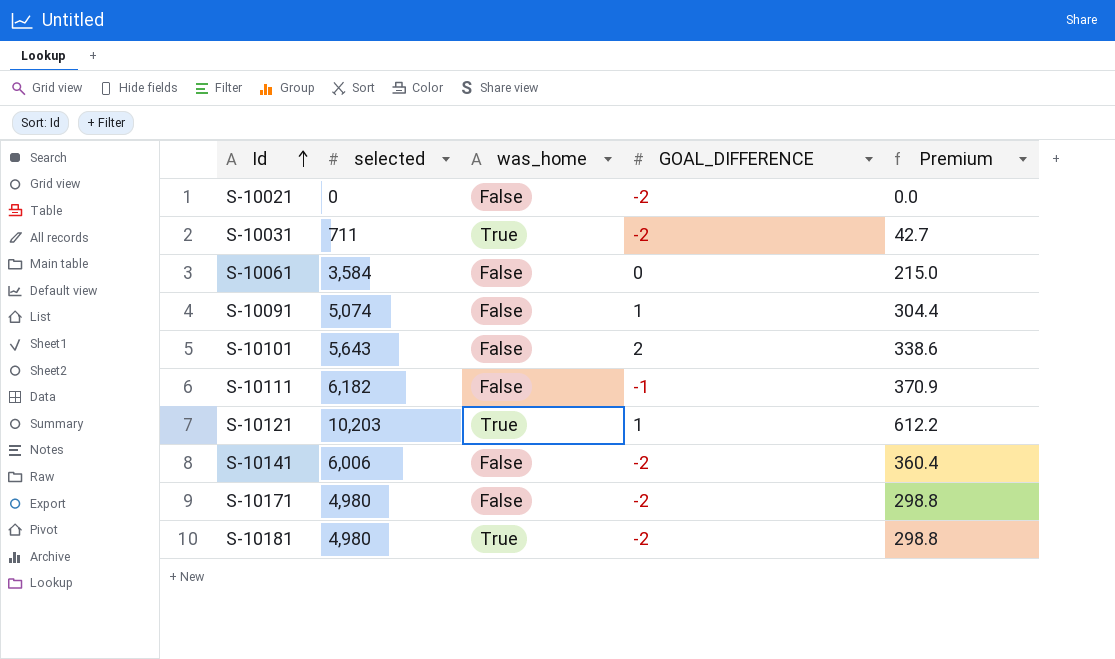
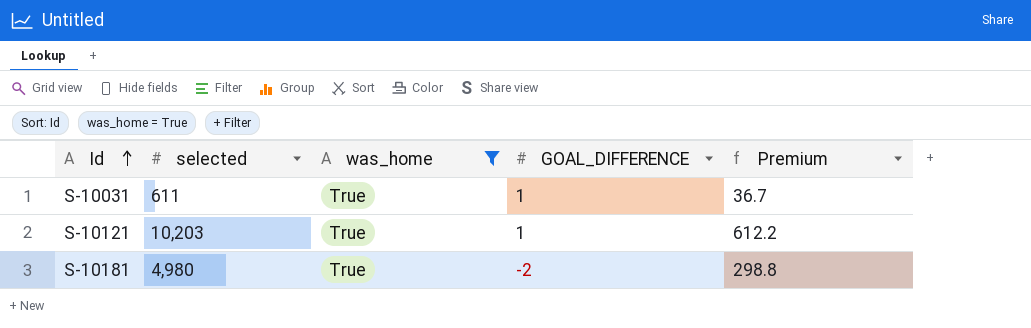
filter: none -> was_home = True
S-10031 | selected: 711 -> 611
S-10031 | GOAL_DIFFERENCE: -2 -> 1
S-10031 | Premium: 42.7 -> 36.7

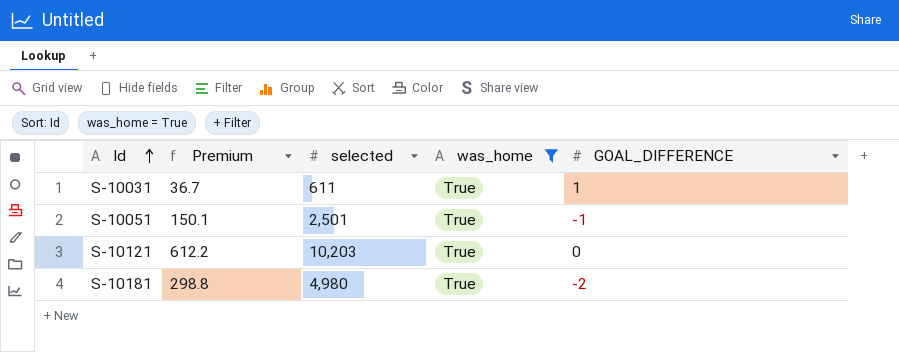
column Premium | position: 5 -> 2
row S-10051: none -> 150.1 | 2,501 | True | -1
S-10121 | GOAL_DIFFERENCE: 1 -> 0

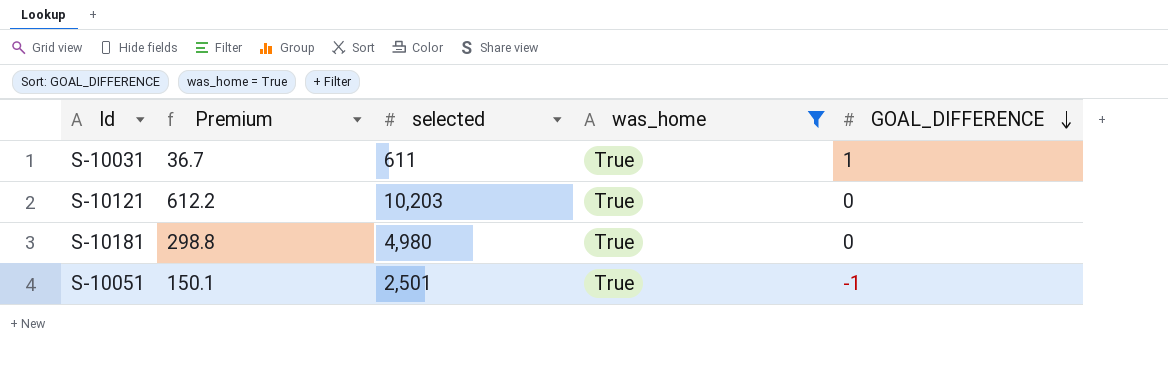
row order: Id ascending -> GOAL_DIFFERENCE descending
S-10181 | GOAL_DIFFERENCE: -2 -> 0

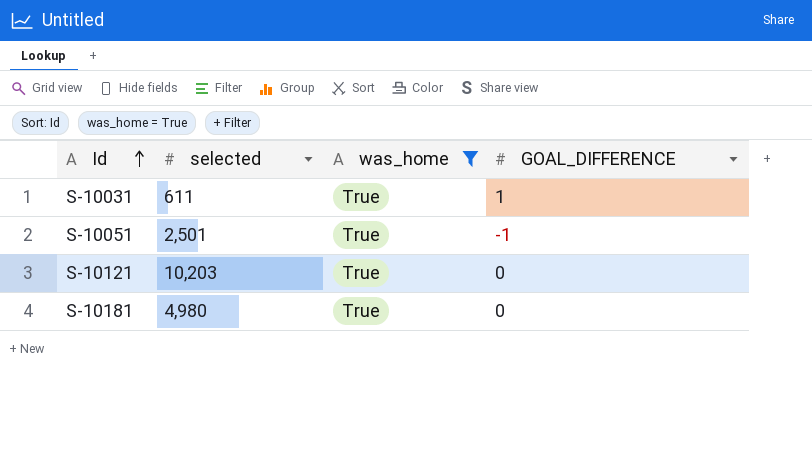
row order: GOAL_DIFFERENCE descending -> Id ascending
column Premium | formula: [selected] * 0.06 -> none

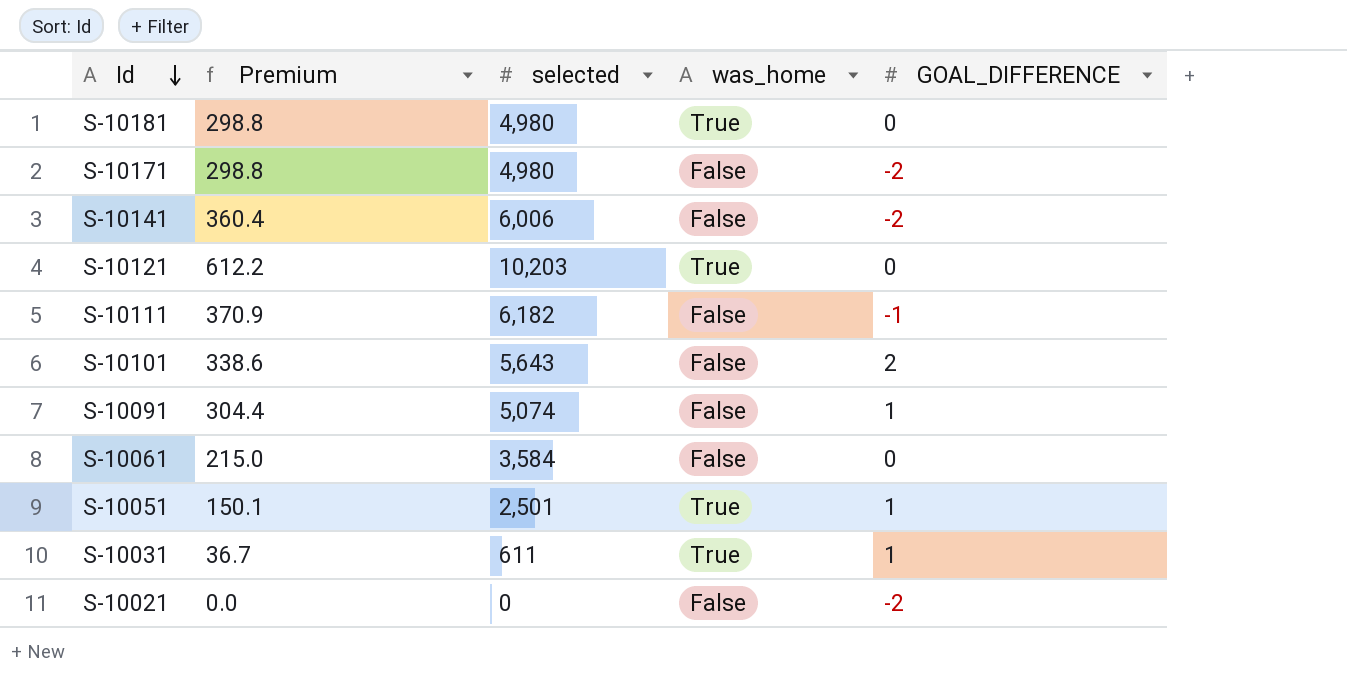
filter: was_home = True -> none
row order: Id ascending -> Id descending
column Premium | formula: none -> [selected] * 0.06
S-10051 | GOAL_DIFFERENCE: -1 -> 1

